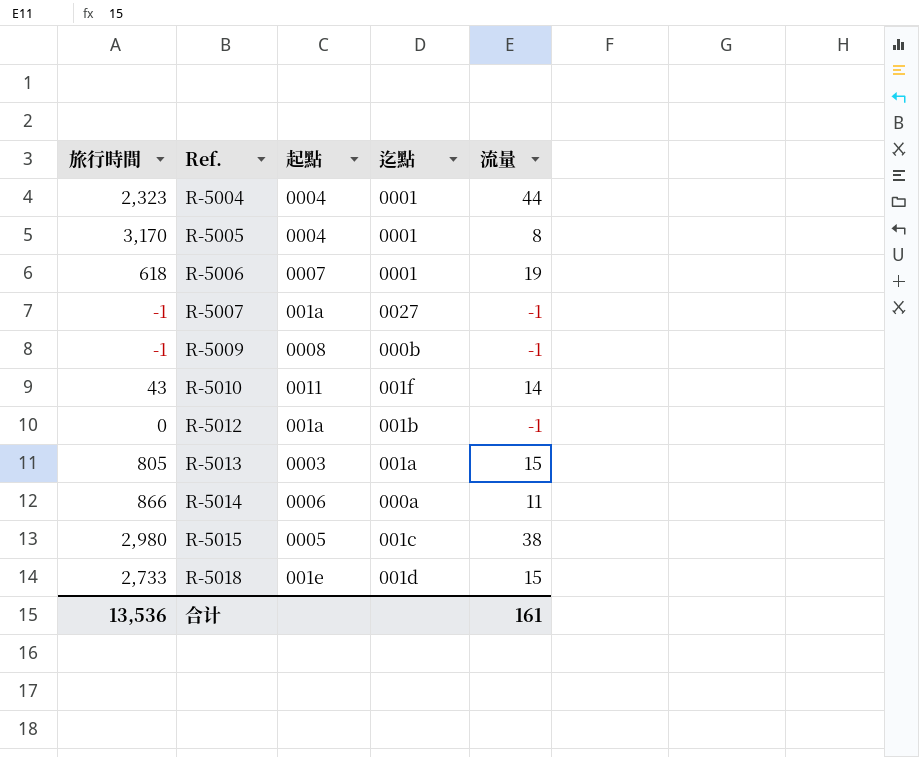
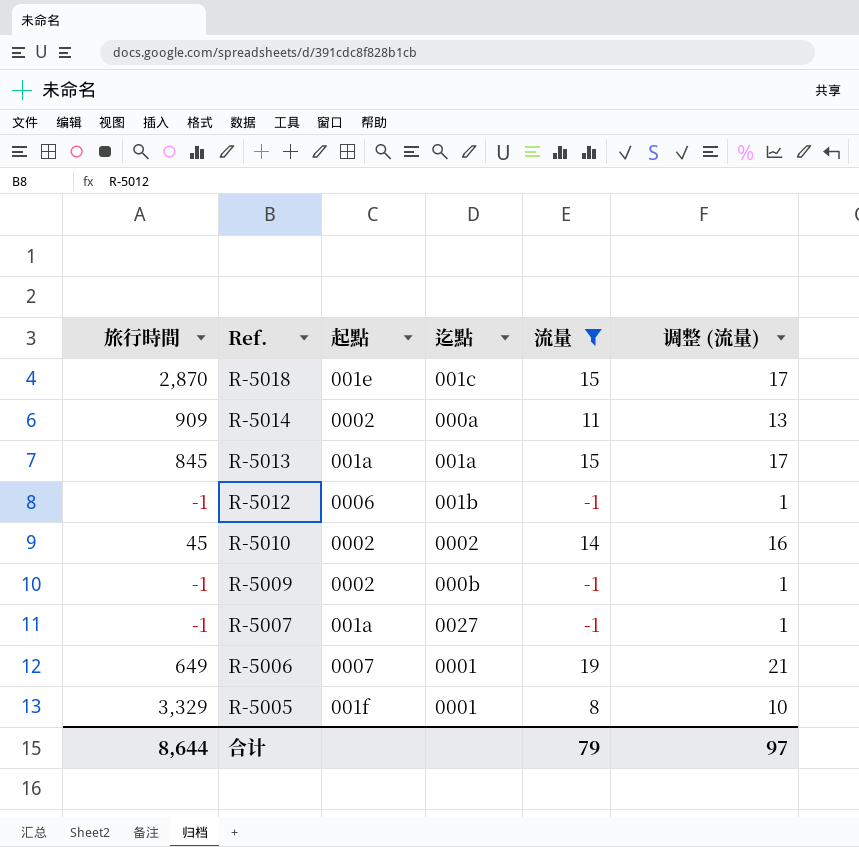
filter: none -> 流量 <= 19
row order: Ref. ascending -> Ref. descending
column 调整 (流量) | formula: none -> [流量] + 2
R-5018 | 旅行時間: 2,733 -> 2,870
R-5018 | 迄點: 001d -> 001c
R-5014 | 旅行時間: 866 -> 909
R-5014 | 起點: 0006 -> 0002
R-5013 | 旅行時間: 805 -> 845
R-5013 | 起點: 0003 -> 001a
R-5012 | 旅行時間: 0 -> -1
R-5012 | 起點: 001a -> 0006
R-5010 | 旅行時間: 43 -> 45
R-5010 | 起點: 0011 -> 0002
R-5010 | 迄點: 001f -> 0002
R-5009 | 起點: 0008 -> 0002
R-5006 | 旅行時間: 618 -> 649
R-5005 | 旅行時間: 3,170 -> 3,329
R-5005 | 起點: 0004 -> 001f
合计 | 旅行時間: 13,536 -> 8,644
合计 | 流量: 161 -> 79

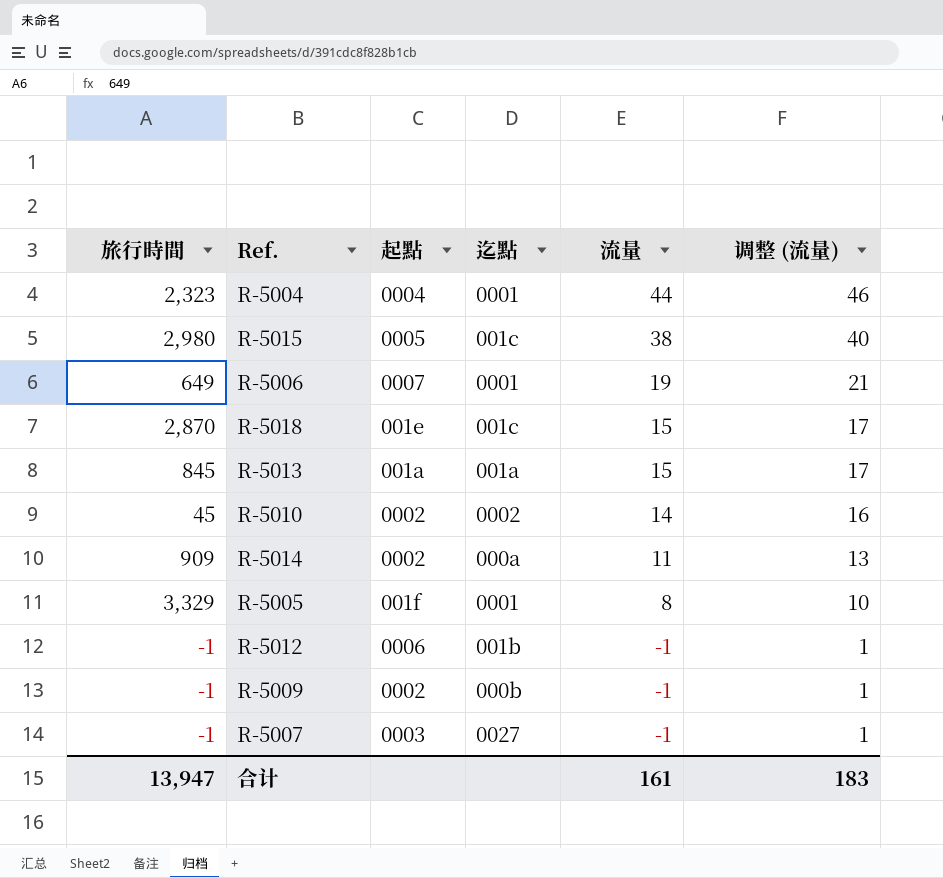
filter: 流量 <= 19 -> none
row order: Ref. descending -> 流量 descending
R-5007 | 起點: 001a -> 0003
合计 | 旅行時間: 8,644 -> 13,947
合计 | 流量: 79 -> 161
合计 | 调整 (流量): 97 -> 183

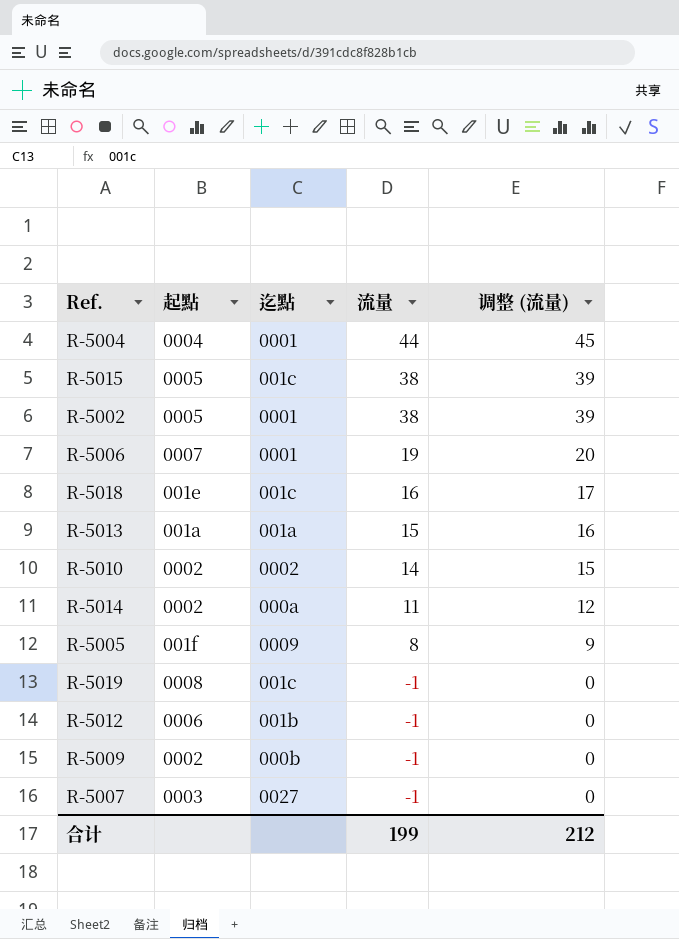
column 旅行時間 | position: 1 -> none
column 调整 (流量) | formula: [流量] + 2 -> [流量] + 1
row R-5002: none -> 0005 | 0001 | 38 | 39
R-5018 | 流量: 15 -> 16
R-5005 | 迄點: 0001 -> 0009
row R-5019: none -> 0008 | 001c | -1 | 0
合计 | 流量: 161 -> 199
合计 | 调整 (流量): 183 -> 212

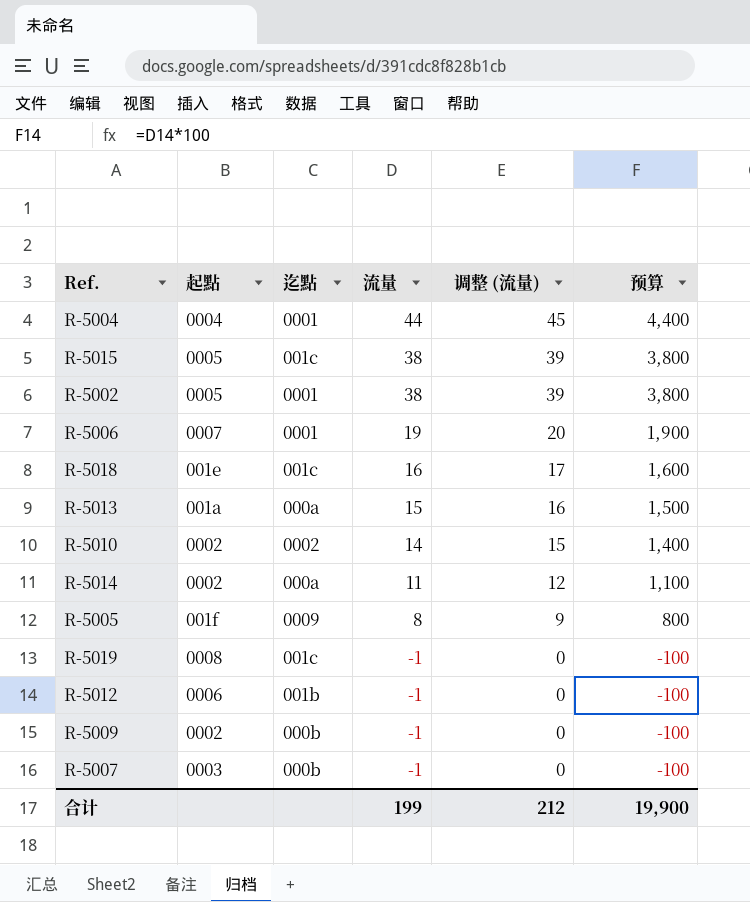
column 预算 | formula: none -> [流量] * 100
R-5013 | 迄點: 001a -> 000a
R-5007 | 迄點: 0027 -> 000b

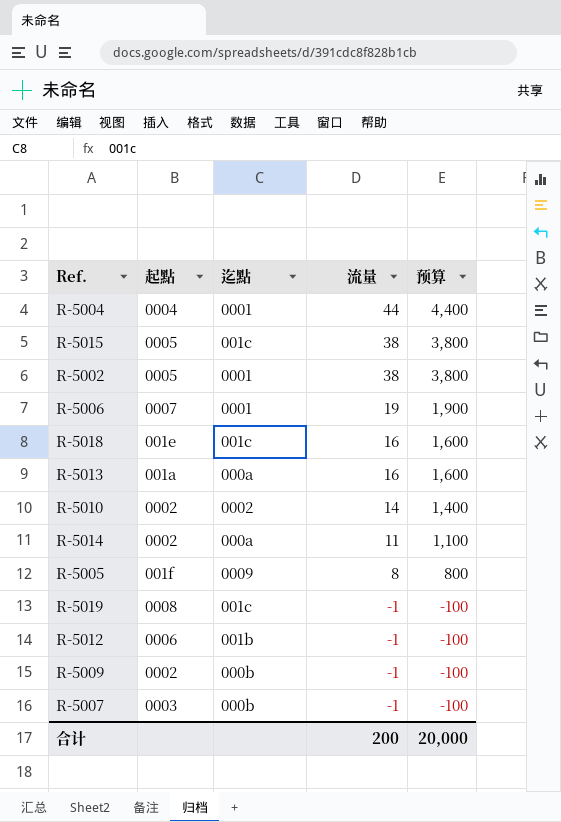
column 调整 (流量) | formula: [流量] + 1 -> none
R-5013 | 流量: 15 -> 16
R-5013 | 预算: 1,500 -> 1,600
合计 | 流量: 199 -> 200
合计 | 预算: 19,900 -> 20,000

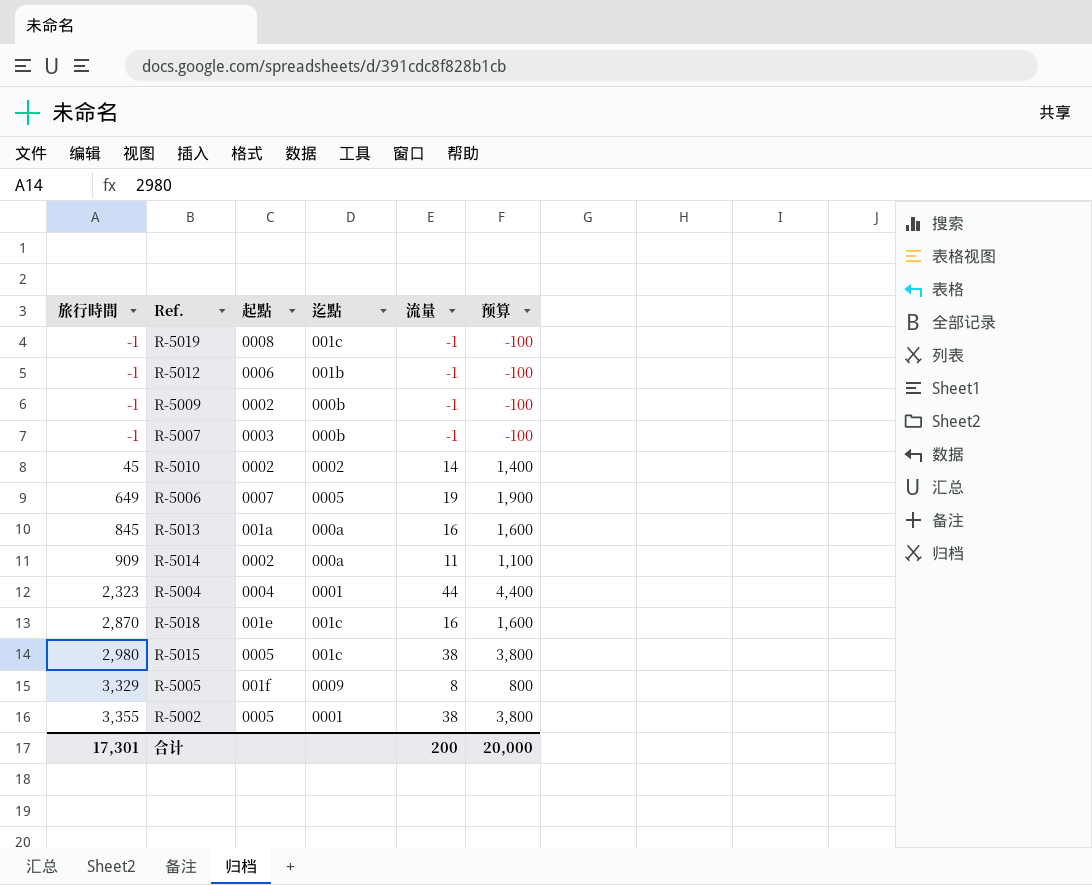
row order: 流量 descending -> 旅行時間 ascending
column 旅行時間 | position: none -> 1
R-5006 | 迄點: 0001 -> 0005

